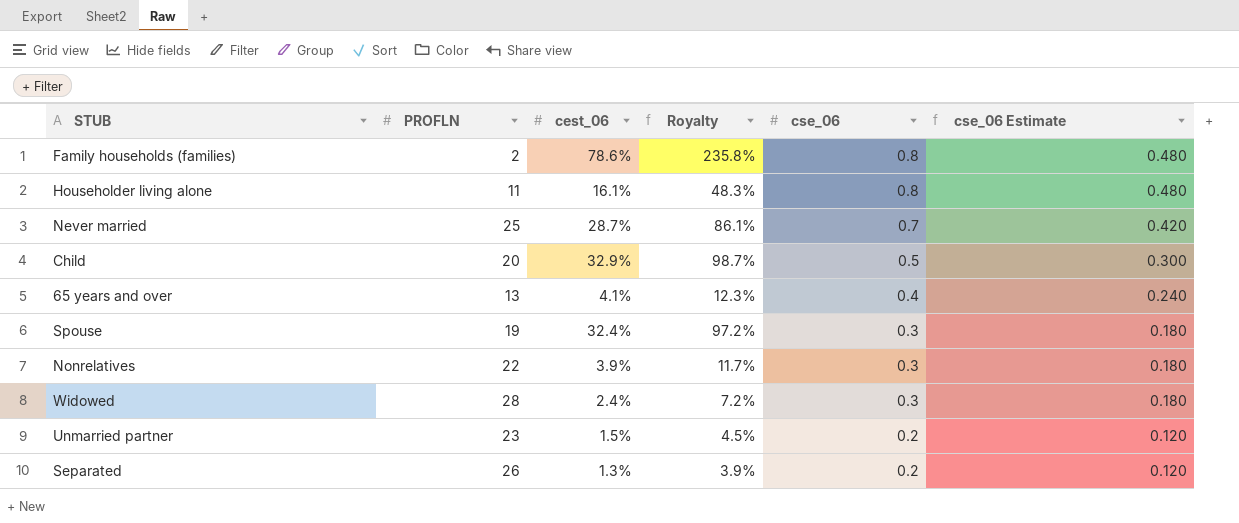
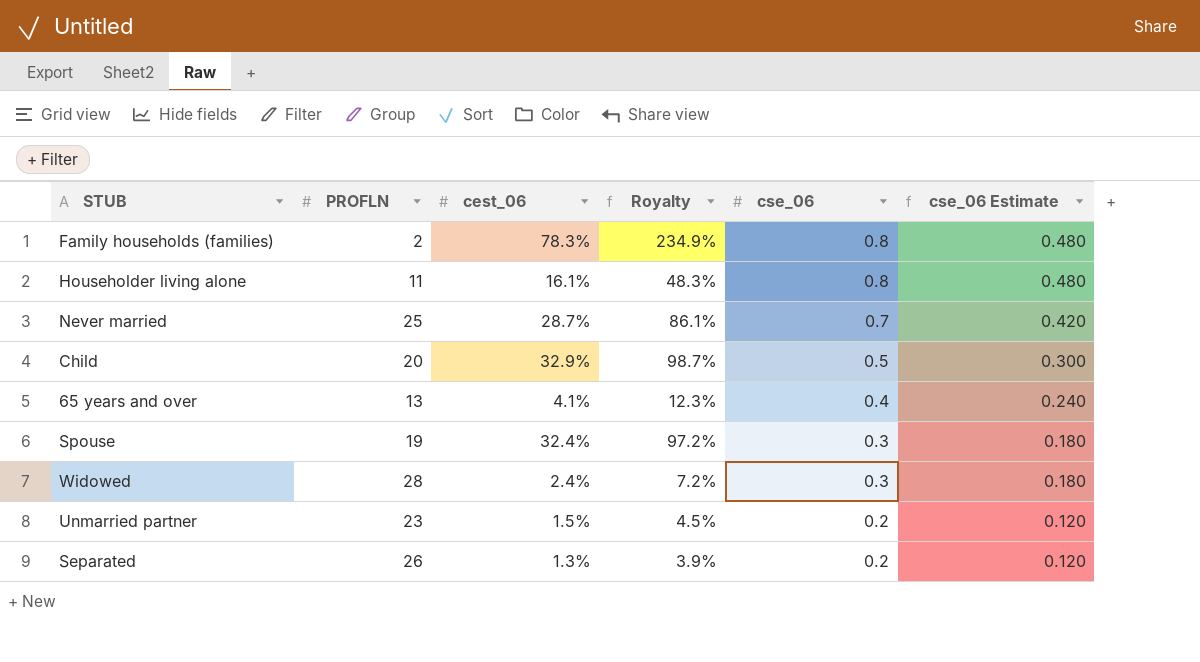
row Nonrelatives: 22 | 3.9% | 11.7% | 0.3 | 0.180 -> none
Family households (families) | cest_06: 78.6% -> 78.3%
Family households (families) | Royalty: 235.8% -> 234.9%

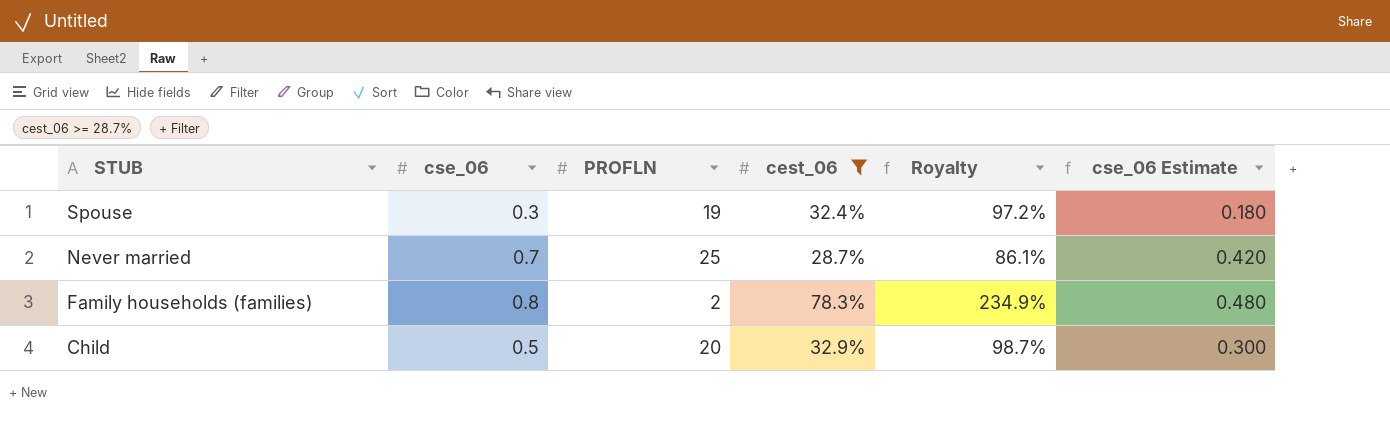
filter: none -> cest_06 >= 28.7%
row order: cse_06 descending -> STUB descending
column cse_06 | position: 5 -> 2

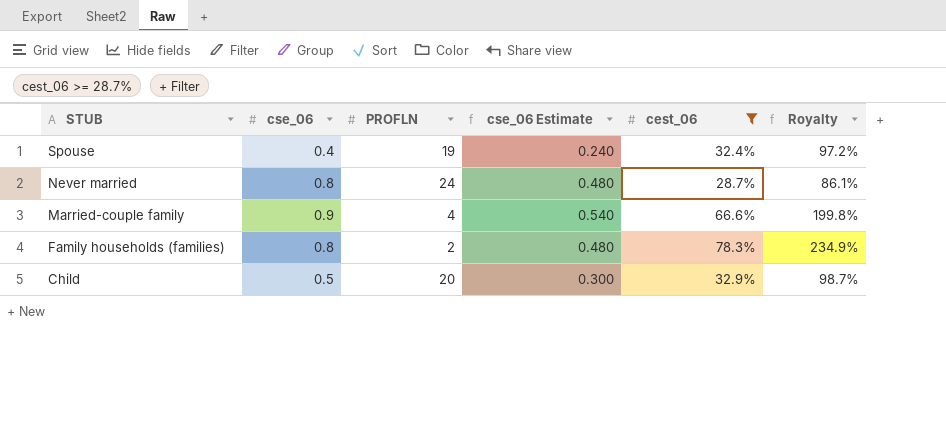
column cse_06 Estimate | position: 6 -> 4
Spouse | cse_06: 0.3 -> 0.4
Spouse | cse_06 Estimate: 0.180 -> 0.240
Never married | cse_06: 0.7 -> 0.8
Never married | PROFLN: 25 -> 24
Never married | cse_06 Estimate: 0.420 -> 0.480
row Married-couple family: none -> 0.9 | 4 | 0.540 | 66.6% | 199.8%

